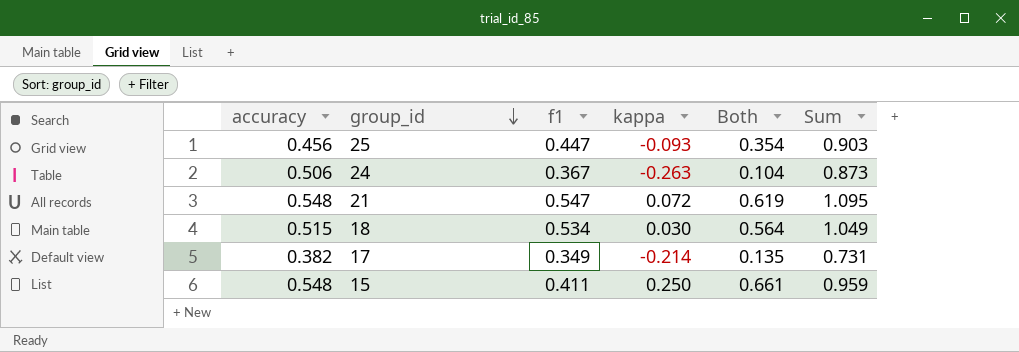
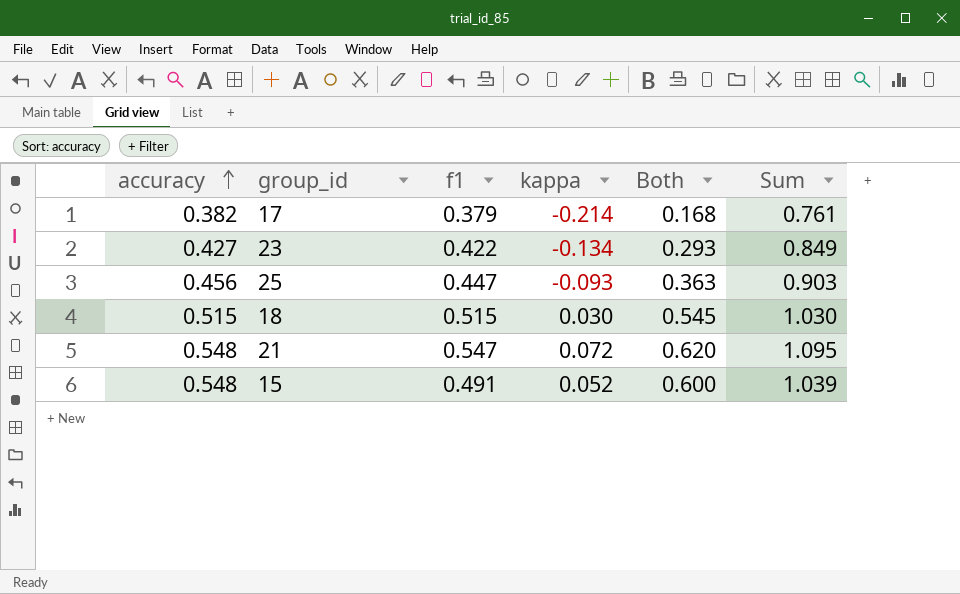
row order: group_id descending -> accuracy ascending
column Both | formula: [f1] + [kappa] -> [accuracy] + [kappa]
row 24: 0.506 | 0.367 | -0.263 | 0.104 | 0.873 -> none
17 | f1: 0.349 -> 0.379
17 | Sum: 0.731 -> 0.761
row 23: none -> 0.427 | 0.422 | -0.134 | 0.293 | 0.849
18 | f1: 0.534 -> 0.515
18 | Sum: 1.049 -> 1.030
15 | f1: 0.411 -> 0.491
15 | kappa: 0.250 -> 0.052
15 | Sum: 0.959 -> 1.039

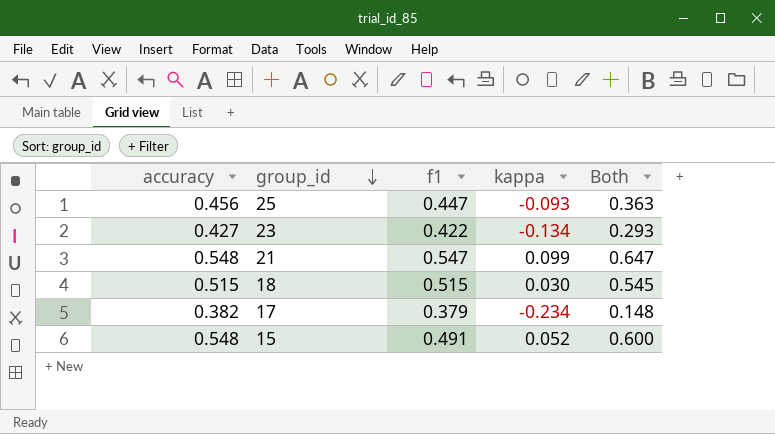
row order: accuracy ascending -> group_id descending
column Sum | formula: [accuracy] + [f1] -> none
21 | kappa: 0.072 -> 0.099
21 | Both: 0.620 -> 0.647
17 | kappa: -0.214 -> -0.234
17 | Both: 0.168 -> 0.148

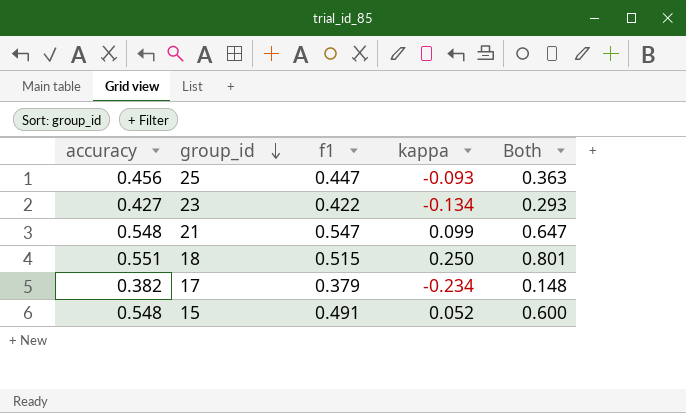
18 | accuracy: 0.515 -> 0.551
18 | kappa: 0.030 -> 0.250
18 | Both: 0.545 -> 0.801

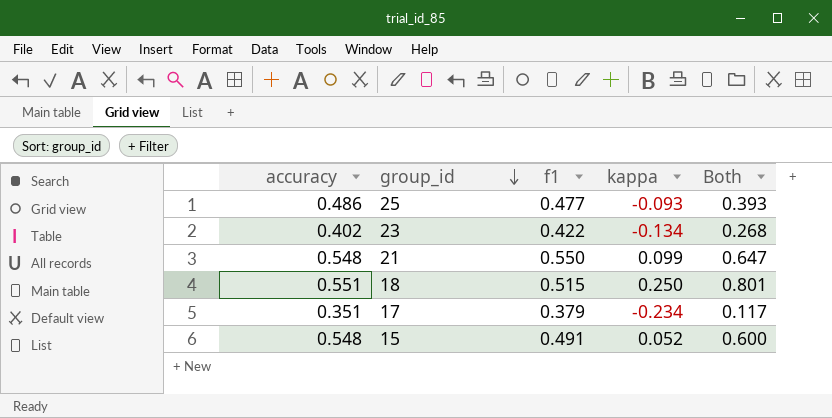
25 | accuracy: 0.456 -> 0.486
25 | f1: 0.447 -> 0.477
25 | Both: 0.363 -> 0.393
23 | accuracy: 0.427 -> 0.402
23 | Both: 0.293 -> 0.268
21 | f1: 0.547 -> 0.550
17 | accuracy: 0.382 -> 0.351
17 | Both: 0.148 -> 0.117

